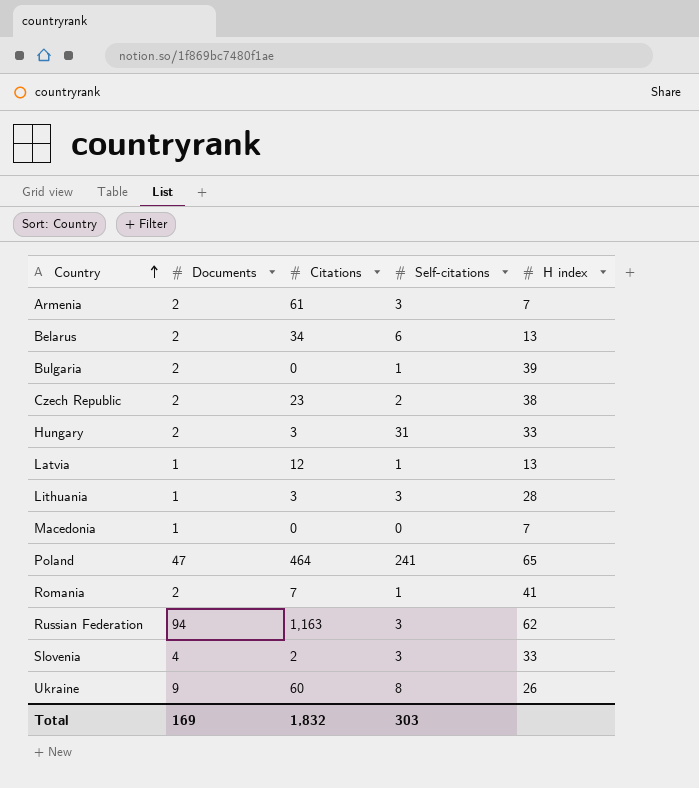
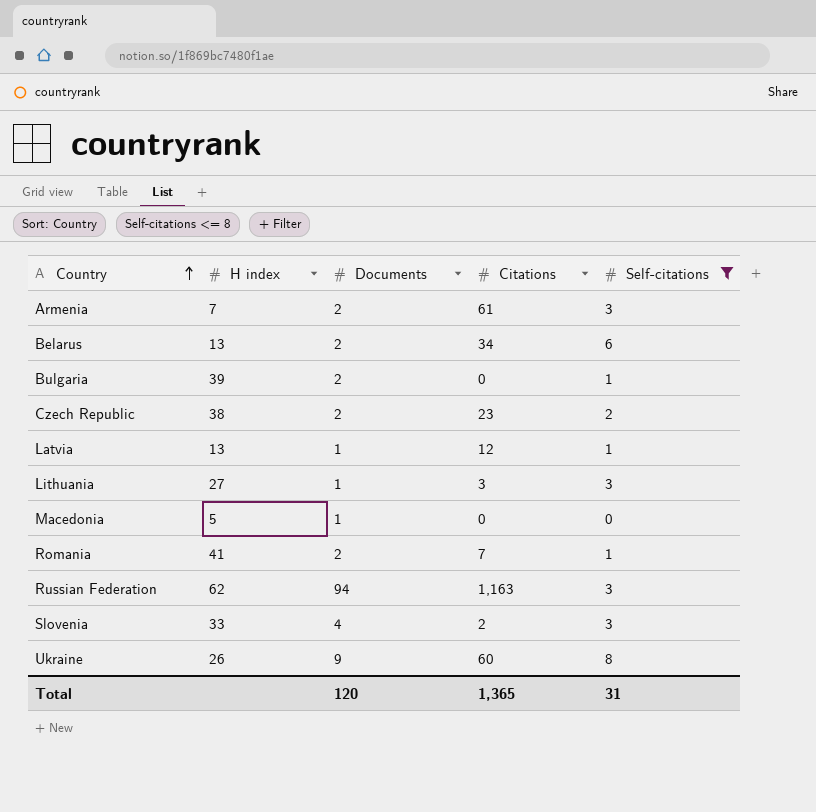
filter: none -> Self-citations <= 8
column H index | position: 5 -> 2
Lithuania | H index: 28 -> 27
Macedonia | H index: 7 -> 5
Total | Documents: 169 -> 120
Total | Citations: 1,832 -> 1,365
Total | Self-citations: 303 -> 31

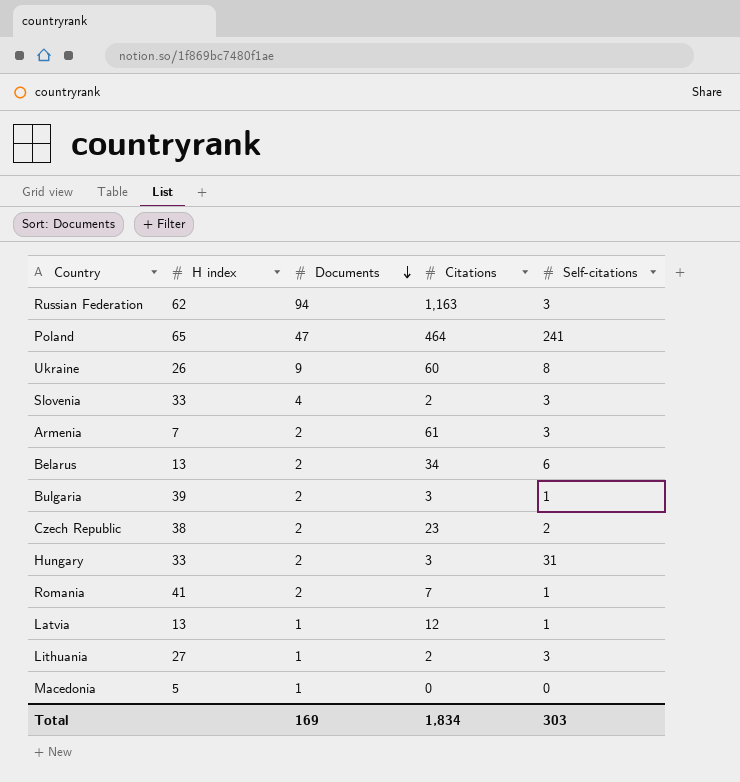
filter: Self-citations <= 8 -> none
row order: Country ascending -> Documents descending
Bulgaria | Citations: 0 -> 3
Lithuania | Citations: 3 -> 2
Total | Documents: 120 -> 169
Total | Citations: 1,365 -> 1,834
Total | Self-citations: 31 -> 303

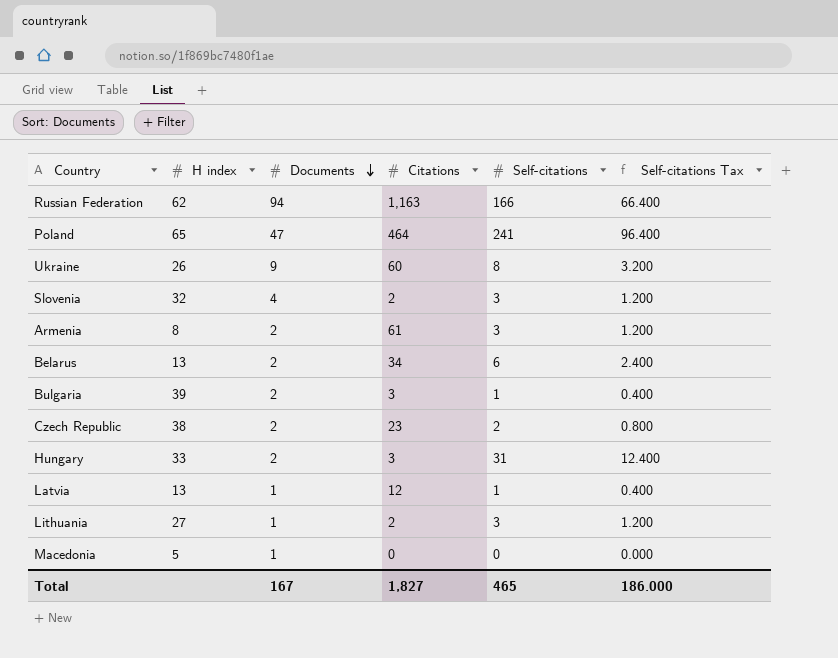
column Self-citations Tax | formula: none -> [Self-citations] * 0.4
row Romania: 41 | 2 | 7 | 1 -> none
Russian Federation | Self-citations: 3 -> 166
Slovenia | H index: 33 -> 32
Armenia | H index: 7 -> 8
Total | Documents: 169 -> 167
Total | Citations: 1,834 -> 1,827
Total | Self-citations: 303 -> 465

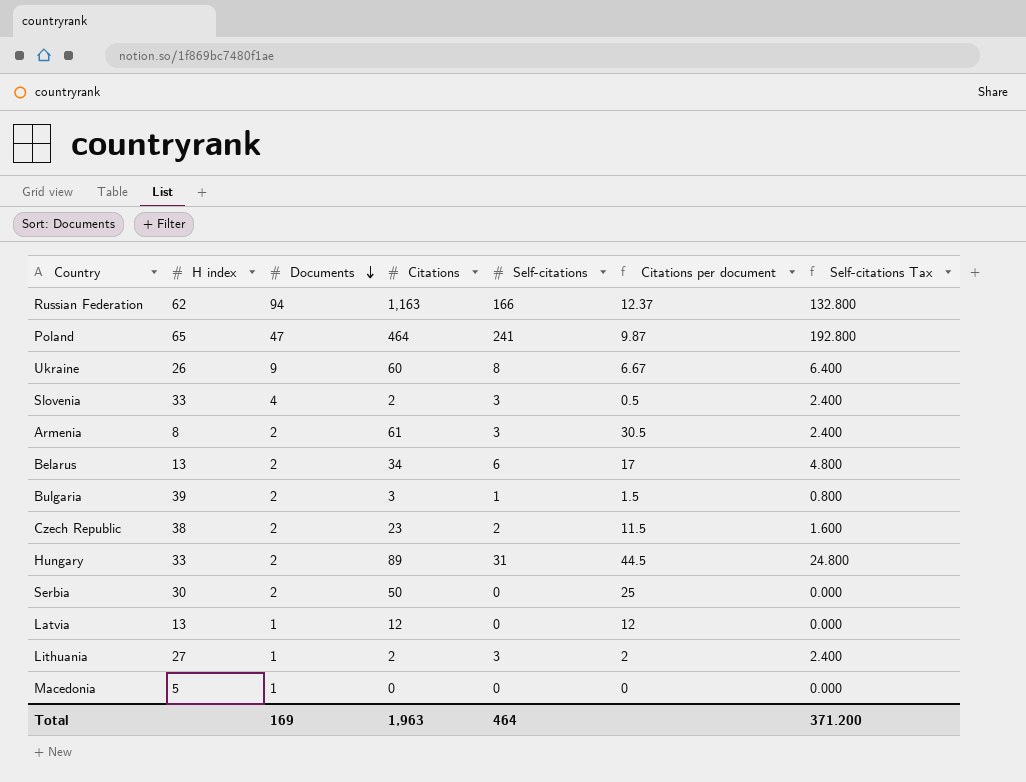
column Citations per document | formula: none -> [Citations] / [Documents]
column Self-citations Tax | formula: [Self-citations] * 0.4 -> [Self-citations] * 0.8
Slovenia | H index: 32 -> 33
Hungary | Citations: 3 -> 89
row Serbia: none -> 30 | 2 | 50 | 0 | 25 | 0.000
Latvia | Self-citations: 1 -> 0
Total | Documents: 167 -> 169
Total | Citations: 1,827 -> 1,963
Total | Self-citations: 465 -> 464
Total | Self-citations Tax: 186.000 -> 371.200

